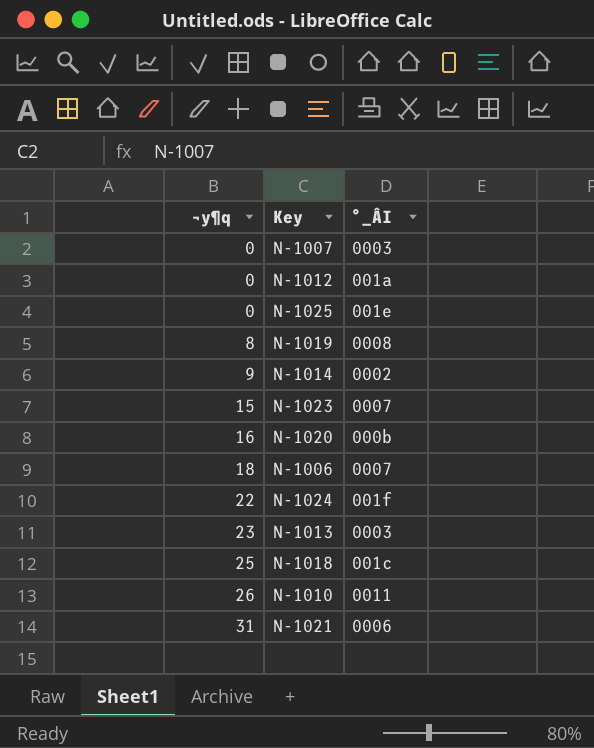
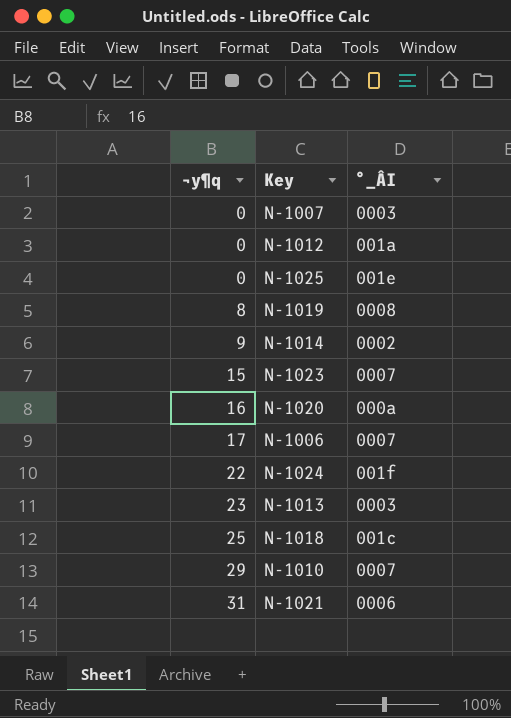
N-1020 | °_ÂI: 000b -> 000a
N-1006 | ¬y¶q: 18 -> 17
N-1010 | ¬y¶q: 26 -> 29
N-1010 | °_ÂI: 0011 -> 0007

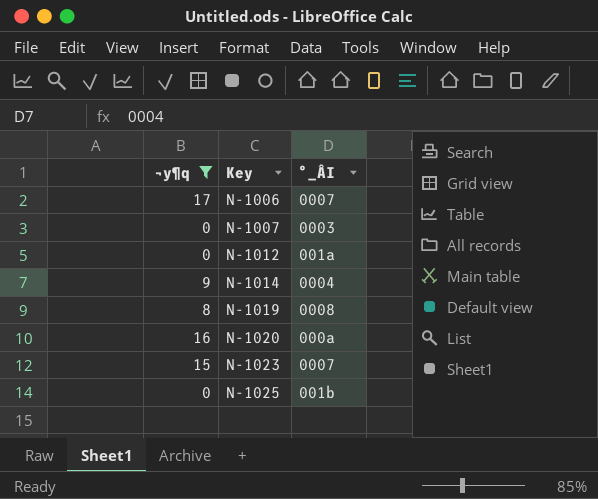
filter: none -> ¬y¶q <= 17
row order: ¬y¶q ascending -> Key ascending
N-1014 | °_ÂI: 0002 -> 0004
N-1025 | °_ÂI: 001e -> 001b

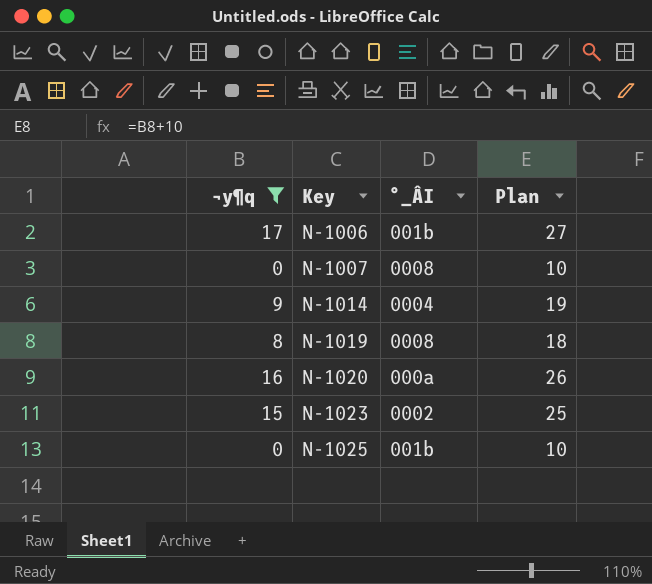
column Plan | formula: none -> [¬y¶q] + 10
row N-1012: 0 | 001a -> none
N-1006 | °_ÂI: 0007 -> 001b
N-1007 | °_ÂI: 0003 -> 0008
N-1023 | °_ÂI: 0007 -> 0002

